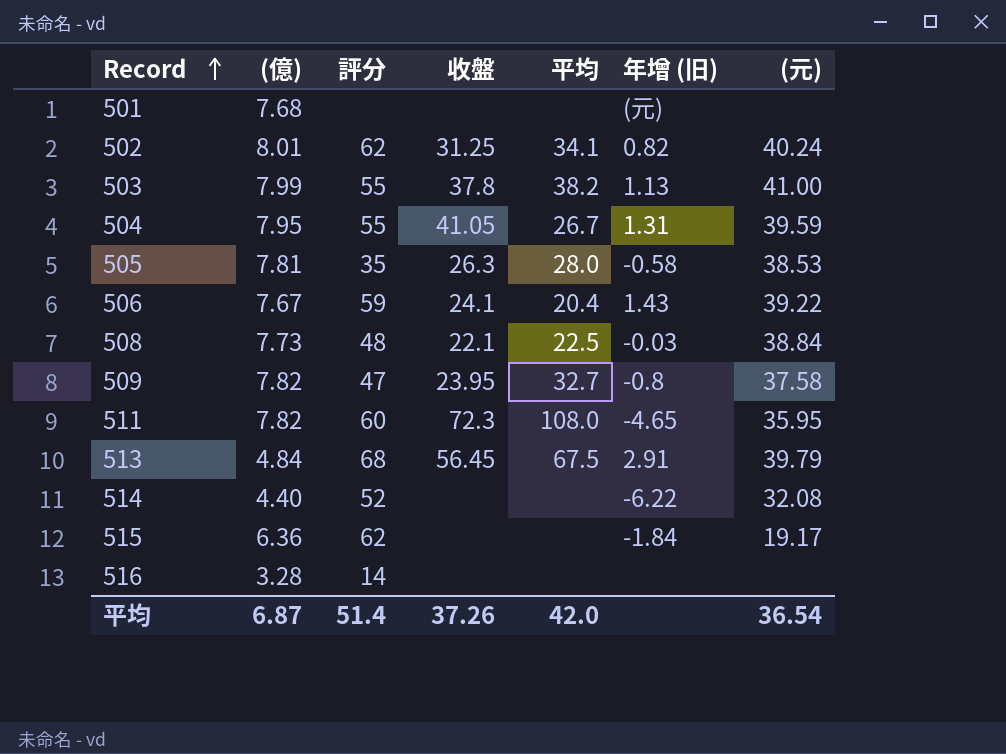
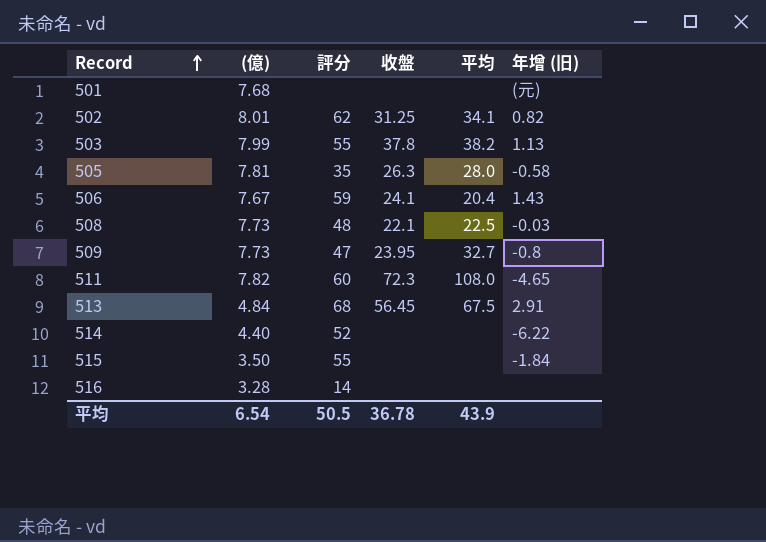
column (元) | position: 7 -> none
row 504: 7.95 | 55 | 41.05 | 26.7 | 1.31 | 39.59 -> none
509 | (億): 7.82 -> 7.73
515 | (億): 6.36 -> 3.50
515 | 評分: 62 -> 55
平均 | (億): 6.87 -> 6.54
平均 | 評分: 51.4 -> 50.5
平均 | 收盤: 37.26 -> 36.78
平均 | 平均: 42.0 -> 43.9

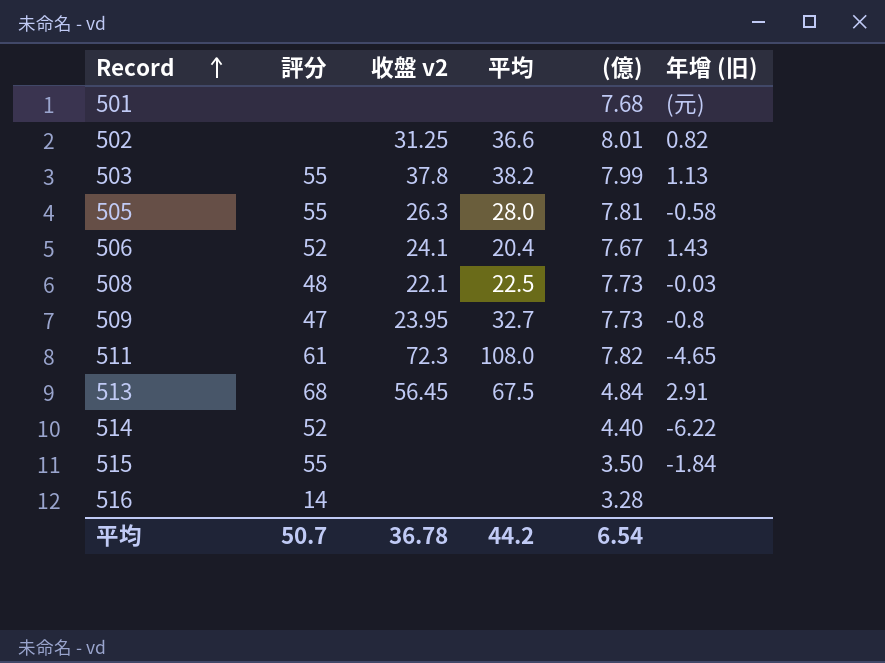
column name: 收盤 -> 收盤 v2
column (億) | position: 2 -> 5
502 | 評分: 62 -> none
502 | 平均: 34.1 -> 36.6
505 | 評分: 35 -> 55
506 | 評分: 59 -> 52
511 | 評分: 60 -> 61
平均 | 評分: 50.5 -> 50.7
平均 | 平均: 43.9 -> 44.2

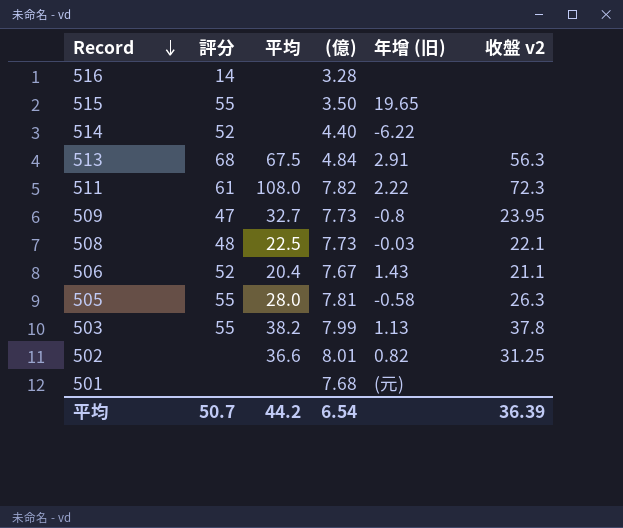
row order: Record ascending -> Record descending
column 收盤 v2 | position: 3 -> 6
515 | 年增 (旧): -1.84 -> 19.65
513 | 收盤 v2: 56.45 -> 56.3
511 | 年增 (旧): -4.65 -> 2.22
506 | 收盤 v2: 24.1 -> 21.1
平均 | 收盤 v2: 36.78 -> 36.39

